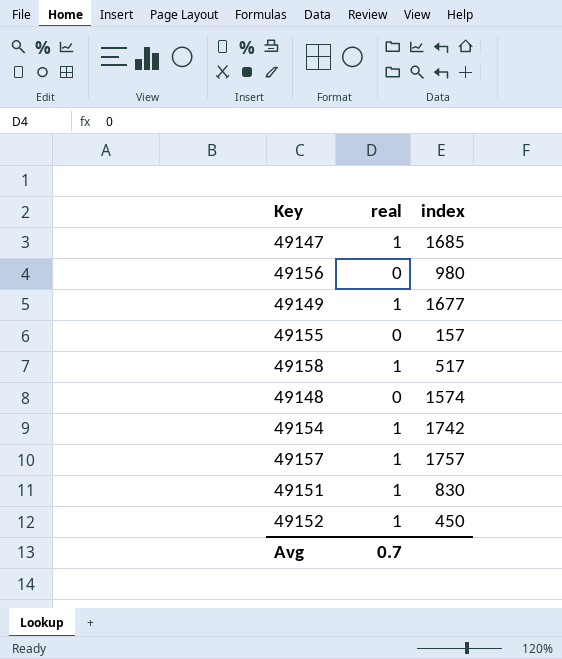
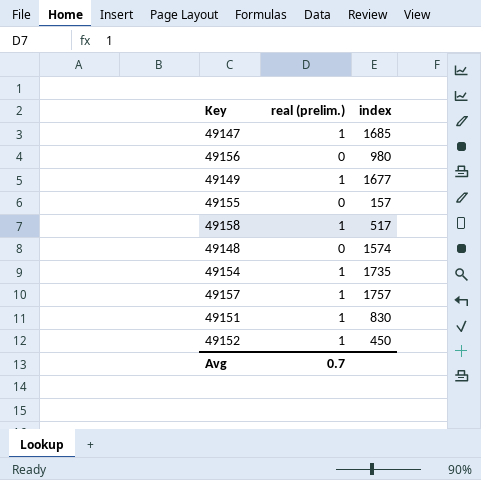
column name: real -> real (prelim.)
49154 | index: 1742 -> 1735

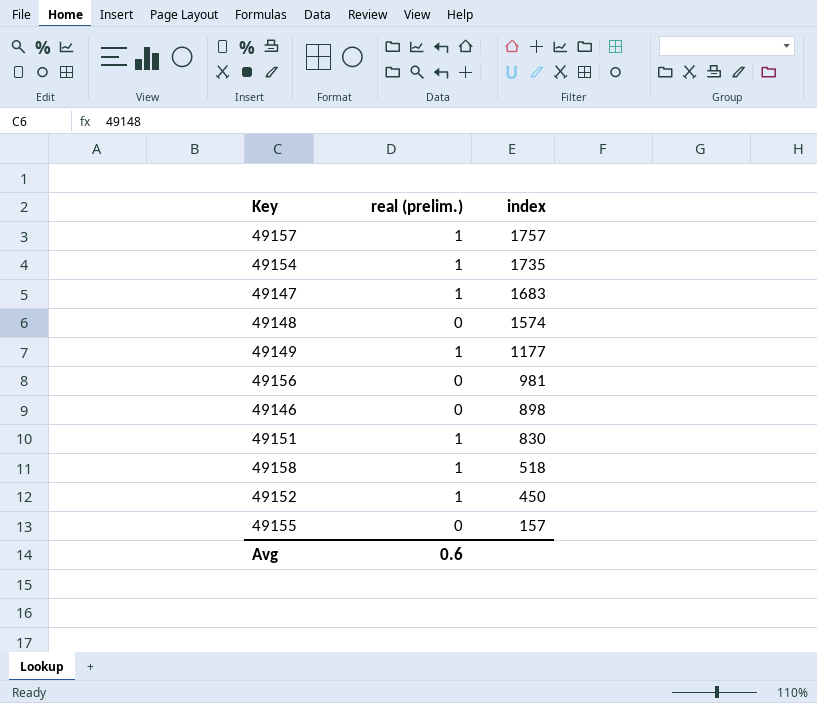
row order: none -> index descending
49147 | index: 1685 -> 1683
49149 | index: 1677 -> 1177
49156 | index: 980 -> 981
row 49146: none -> 0 | 898
49158 | index: 517 -> 518
Avg | real (prelim.): 0.7 -> 0.6

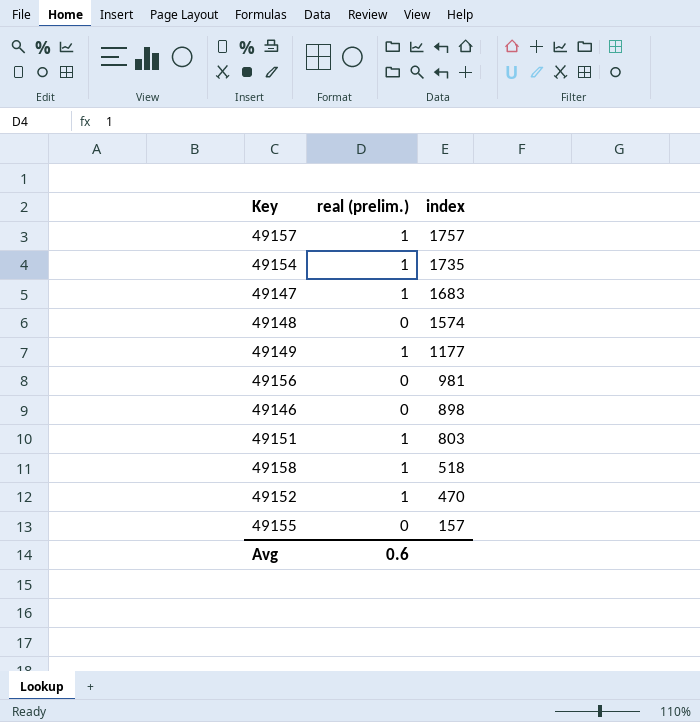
49151 | index: 830 -> 803
49152 | index: 450 -> 470

